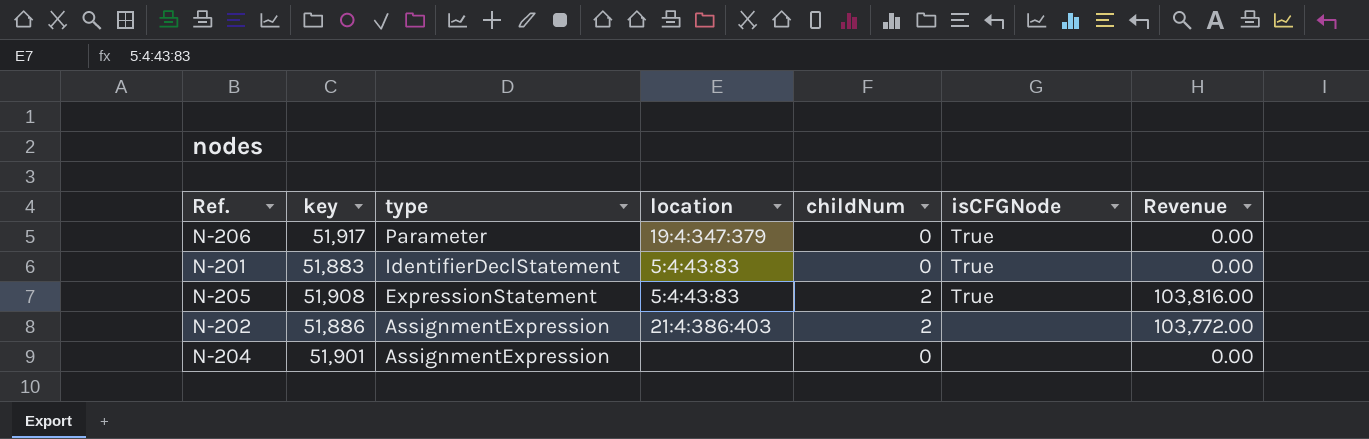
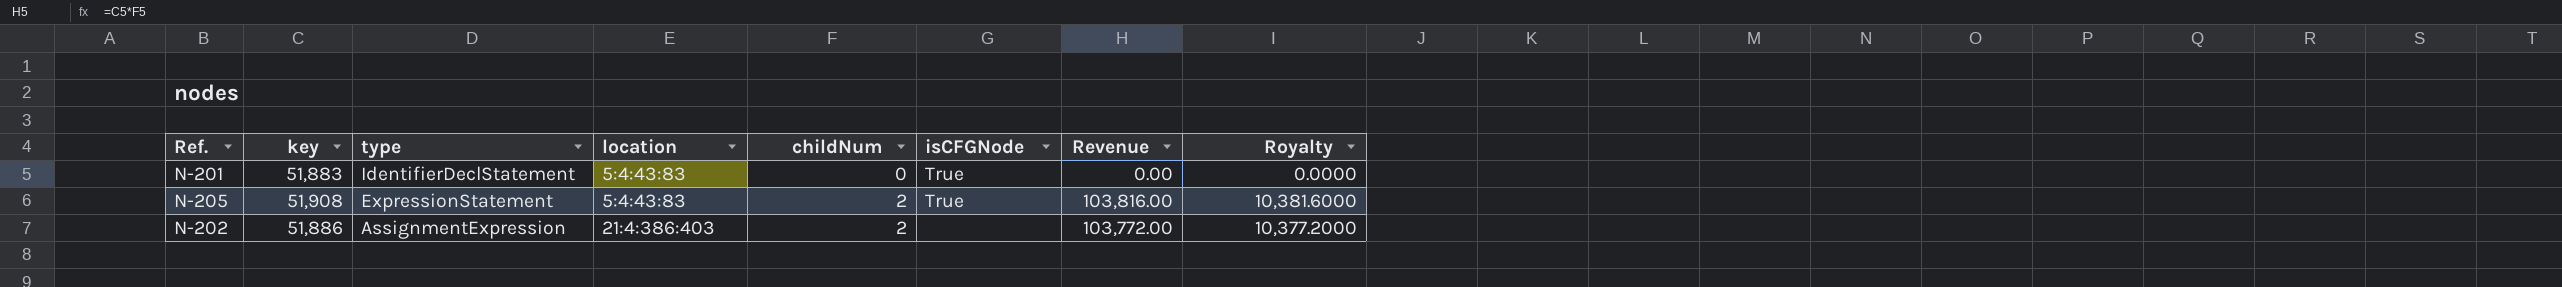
column Royalty | formula: none -> [Revenue] * 0.1
row N-206: 51,917 | Parameter | 19:4:347:379 | 0 | True | 0.00 -> none
row N-204: 51,901 | AssignmentExpression | none | 0 | none | 0.00 -> none

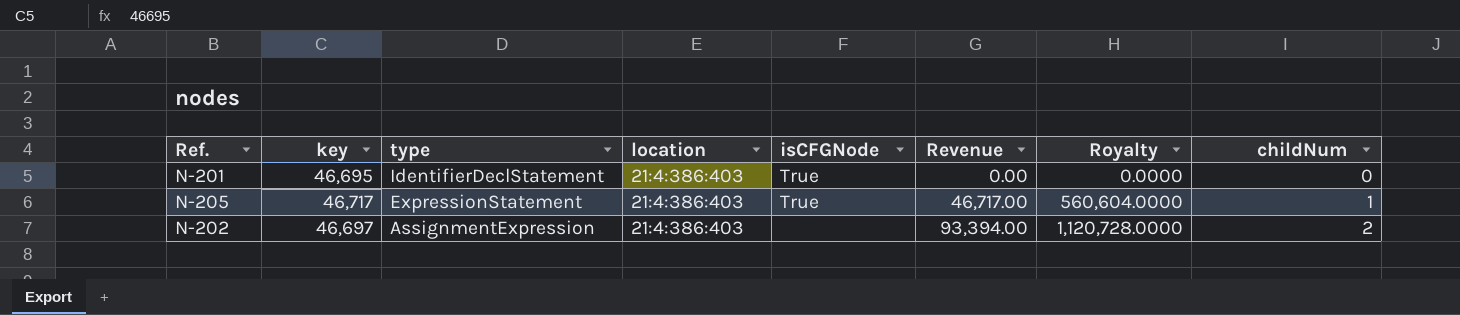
column Royalty | formula: [Revenue] * 0.1 -> [Revenue] * 12
column childNum | position: 5 -> 8
N-201 | key: 51,883 -> 46,695
N-201 | location: 5:4:43:83 -> 21:4:386:403
N-205 | key: 51,908 -> 46,717
N-205 | location: 5:4:43:83 -> 21:4:386:403
N-205 | Revenue: 103,816.00 -> 46,717.00
N-205 | childNum: 2 -> 1
N-202 | key: 51,886 -> 46,697
N-202 | Revenue: 103,772.00 -> 93,394.00

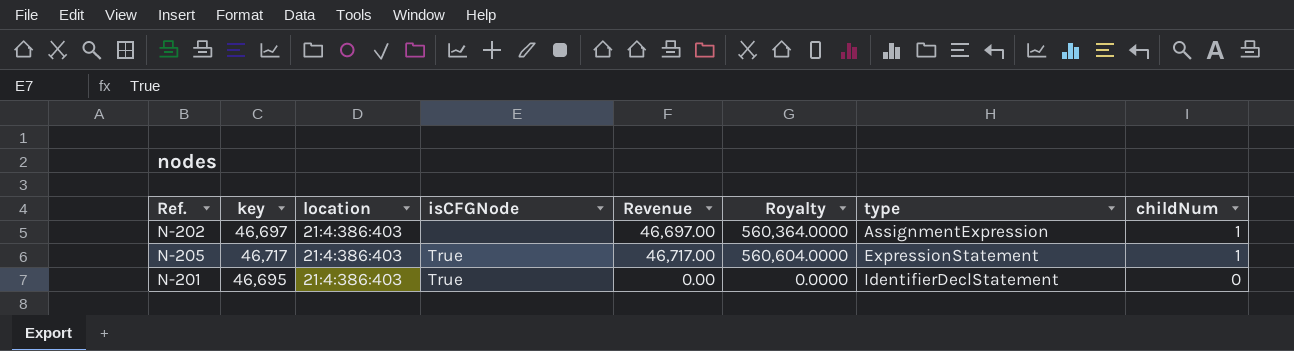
row order: type descending -> type ascending
column type | position: 3 -> 7
N-202 | Revenue: 93,394.00 -> 46,697.00
N-202 | Royalty: 1,120,728.0000 -> 560,364.0000
N-202 | childNum: 2 -> 1

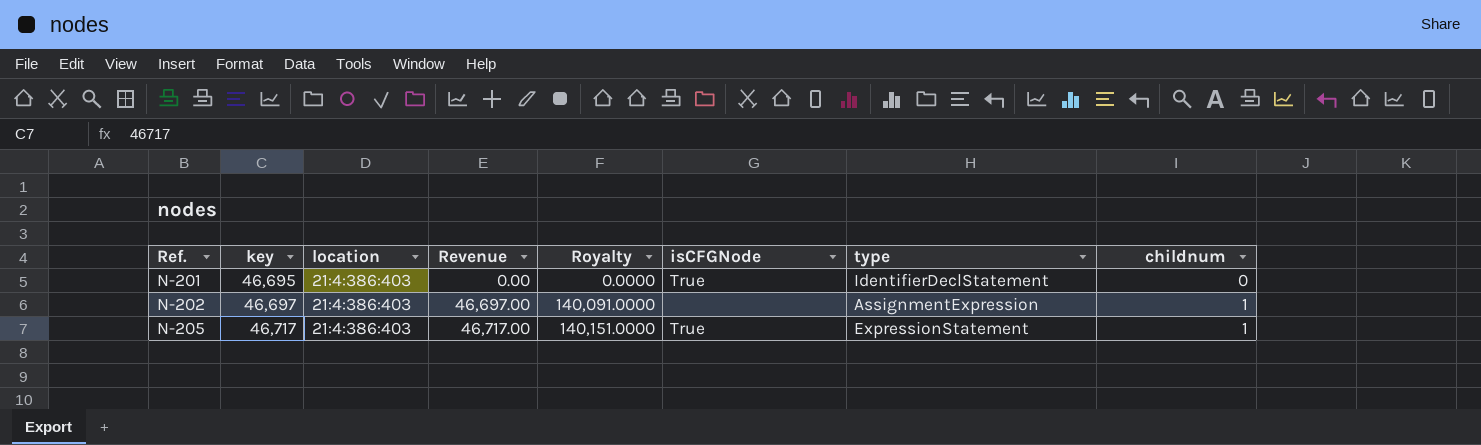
row order: type ascending -> Ref. ascending
column Royalty | formula: [Revenue] * 12 -> [Revenue] * 3
column isCFGNode | position: 4 -> 6
column name: childNum -> childnum

